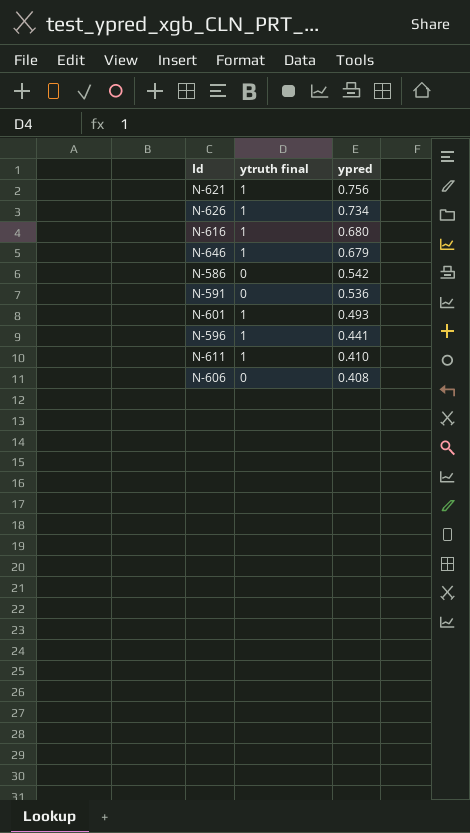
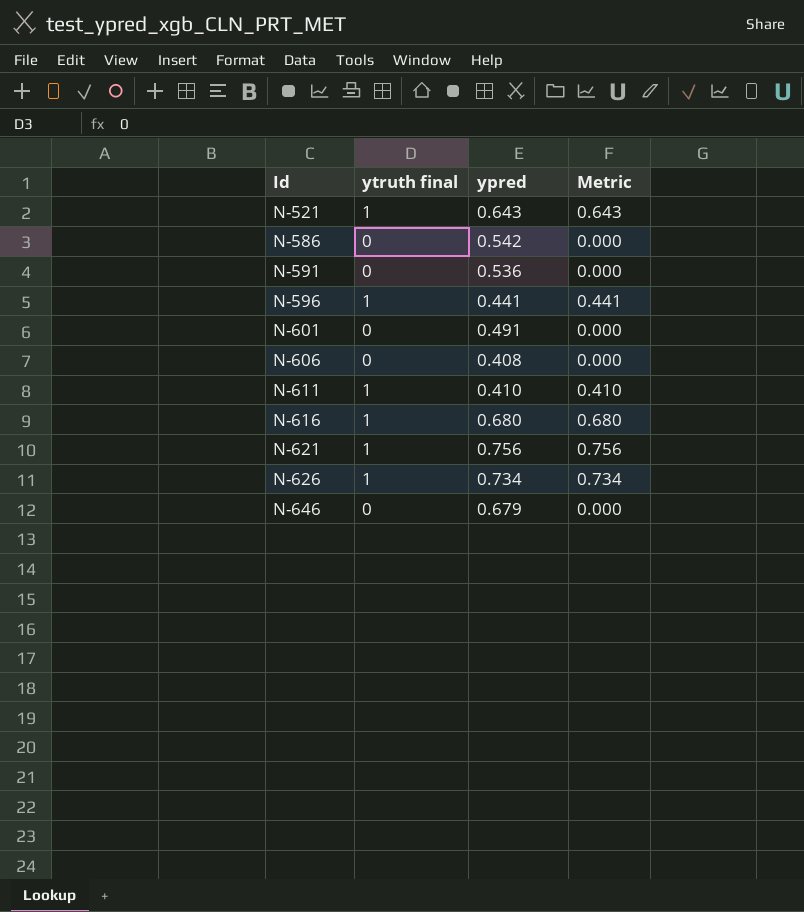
row order: ypred descending -> Id ascending
column Metric | formula: none -> [ytruth final] * [ypred]
row N-521: none -> 1 | 0.643 | 0.643
N-601 | ytruth final: 1 -> 0
N-601 | ypred: 0.493 -> 0.491
N-646 | ytruth final: 1 -> 0

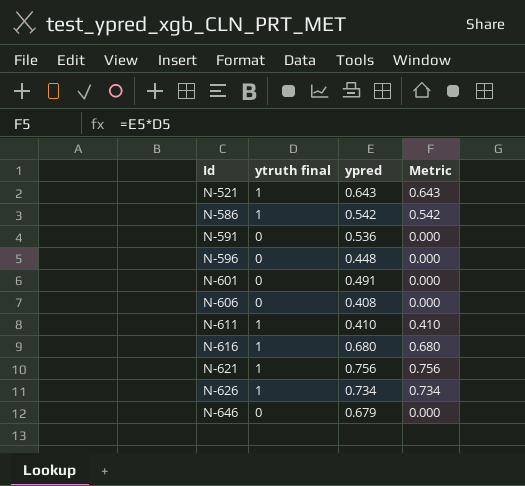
N-586 | ytruth final: 0 -> 1
N-586 | Metric: 0.000 -> 0.542
N-596 | ytruth final: 1 -> 0
N-596 | ypred: 0.441 -> 0.448
N-596 | Metric: 0.441 -> 0.000

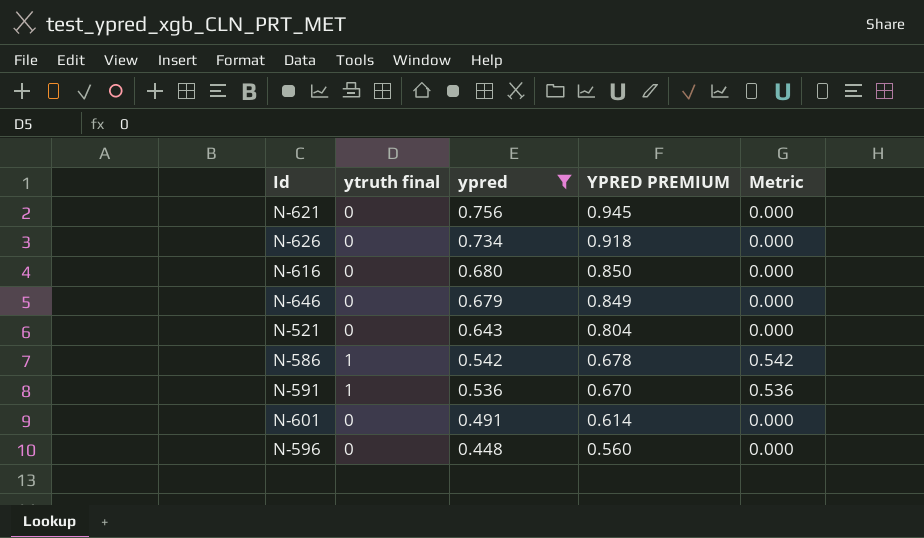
filter: none -> ypred >= 0.448
row order: Id ascending -> ypred descending
column YPRED PREMIUM | formula: none -> [ypred] * 1.25
N-621 | ytruth final: 1 -> 0
N-621 | Metric: 0.756 -> 0.000
N-626 | ytruth final: 1 -> 0
N-626 | Metric: 0.734 -> 0.000
N-616 | ytruth final: 1 -> 0
N-616 | Metric: 0.680 -> 0.000
N-521 | ytruth final: 1 -> 0
N-521 | Metric: 0.643 -> 0.000
N-591 | ytruth final: 0 -> 1
N-591 | Metric: 0.000 -> 0.536

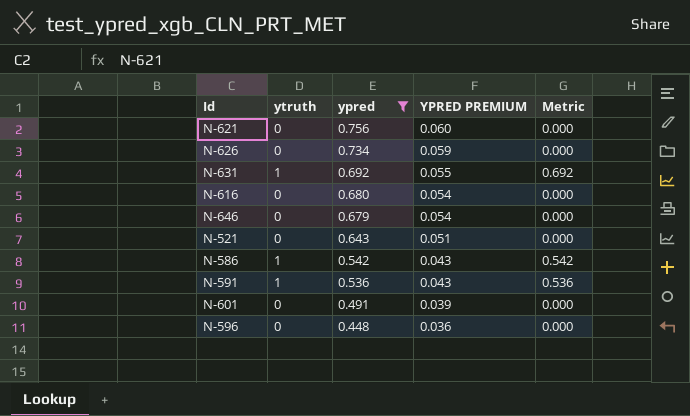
column name: ytruth final -> ytruth
column YPRED PREMIUM | formula: [ypred] * 1.25 -> [ypred] * 0.08
row N-631: none -> 1 | 0.692 | 0.055 | 0.692

